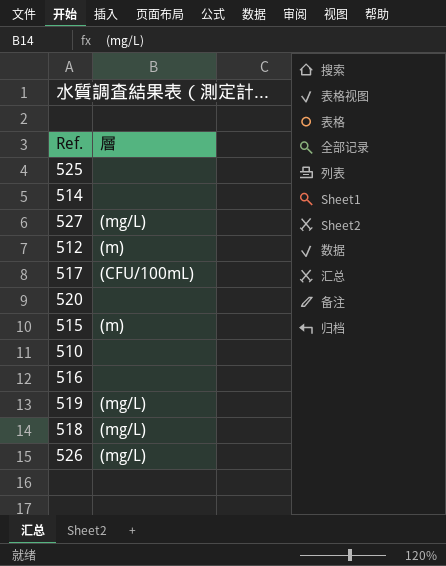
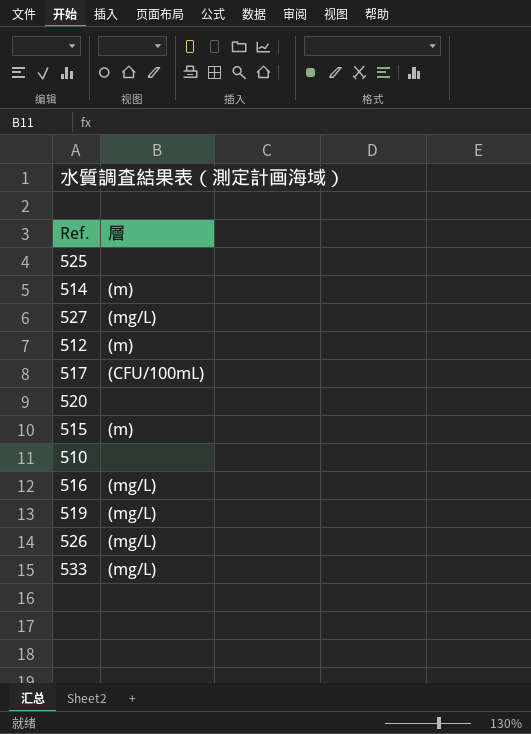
row 518: (mg/L) -> none
514 | 層: none -> (m)
516 | 層: none -> (mg/L)
row 533: none -> (mg/L)

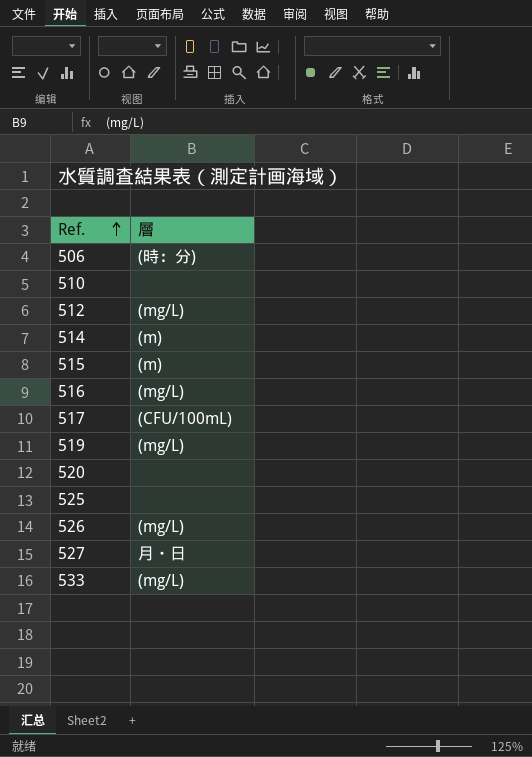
row order: none -> Ref. ascending
row 506: none -> (時：分)
512 | 層: (m) -> (mg/L)
527 | 層: (mg/L) -> 月・日

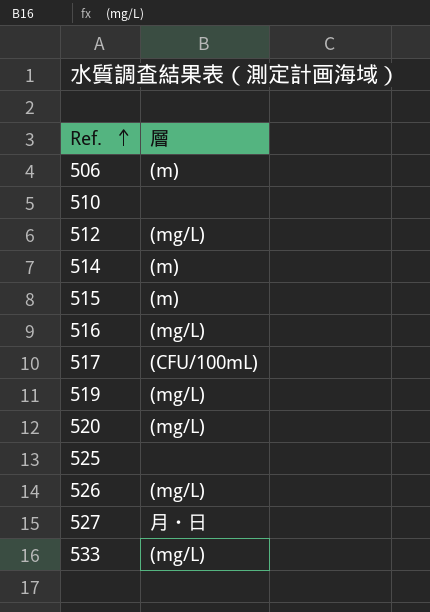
506 | 層: (時：分) -> (m)
520 | 層: none -> (mg/L)

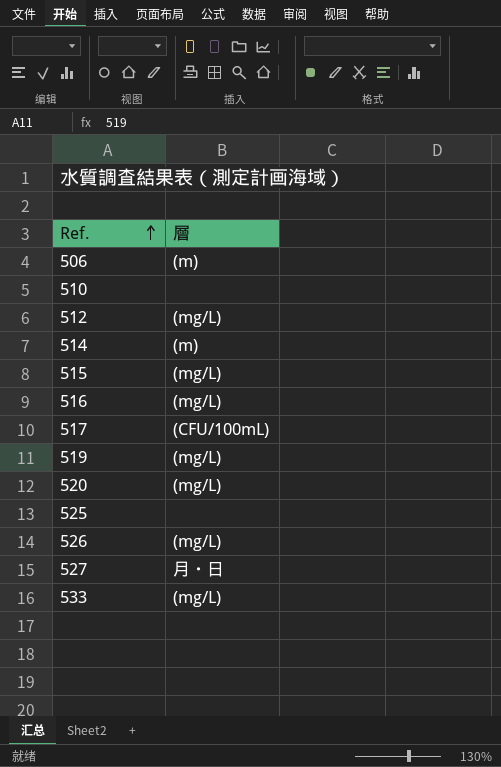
515 | 層: (m) -> (mg/L)

